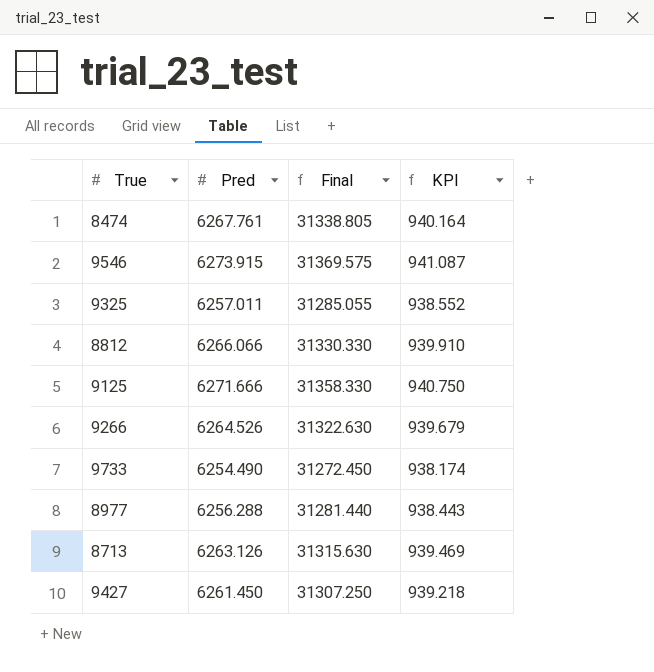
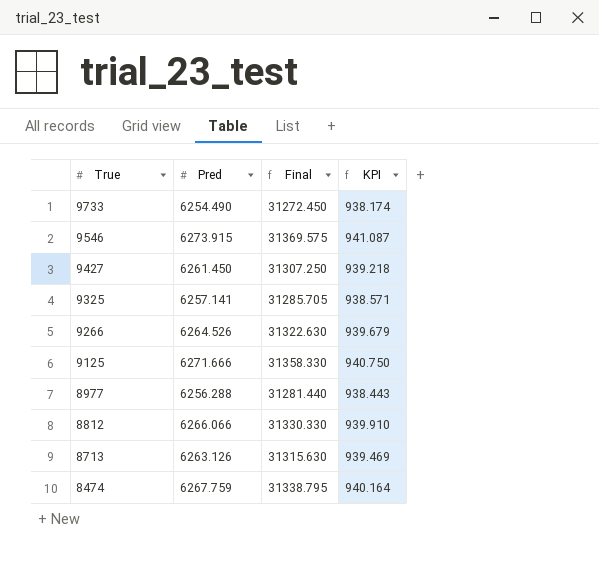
row order: none -> True descending
9325 | Pred: 6257.011 -> 6257.141
9325 | Final: 31285.055 -> 31285.705
9325 | KPI: 938.552 -> 938.571
8474 | Pred: 6267.761 -> 6267.759
8474 | Final: 31338.805 -> 31338.795

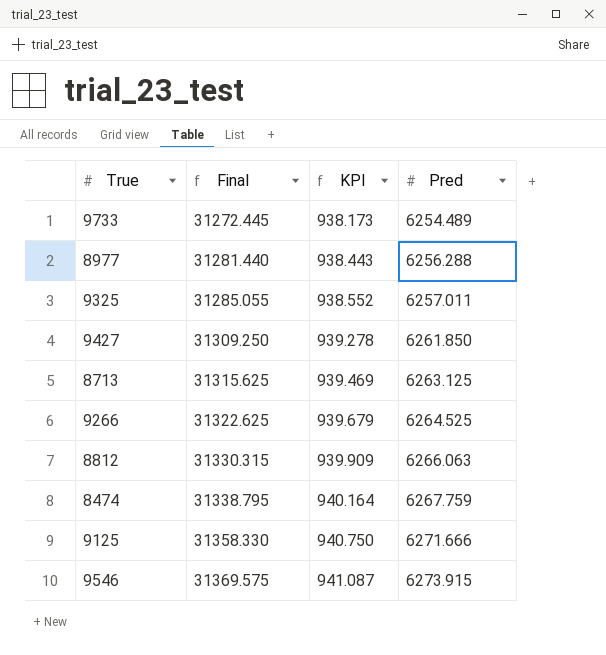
row order: True descending -> Final ascending
column Pred | position: 2 -> 4
9733 | Final: 31272.450 -> 31272.445
9733 | KPI: 938.174 -> 938.173
9733 | Pred: 6254.490 -> 6254.489
9325 | Final: 31285.705 -> 31285.055
9325 | KPI: 938.571 -> 938.552
9325 | Pred: 6257.141 -> 6257.011
9427 | Final: 31307.250 -> 31309.250
9427 | KPI: 939.218 -> 939.278
9427 | Pred: 6261.450 -> 6261.850
8713 | Final: 31315.630 -> 31315.625
8713 | Pred: 6263.126 -> 6263.125
9266 | Final: 31322.630 -> 31322.625
9266 | Pred: 6264.526 -> 6264.525
8812 | Final: 31330.330 -> 31330.315
8812 | KPI: 939.910 -> 939.909
8812 | Pred: 6266.066 -> 6266.063

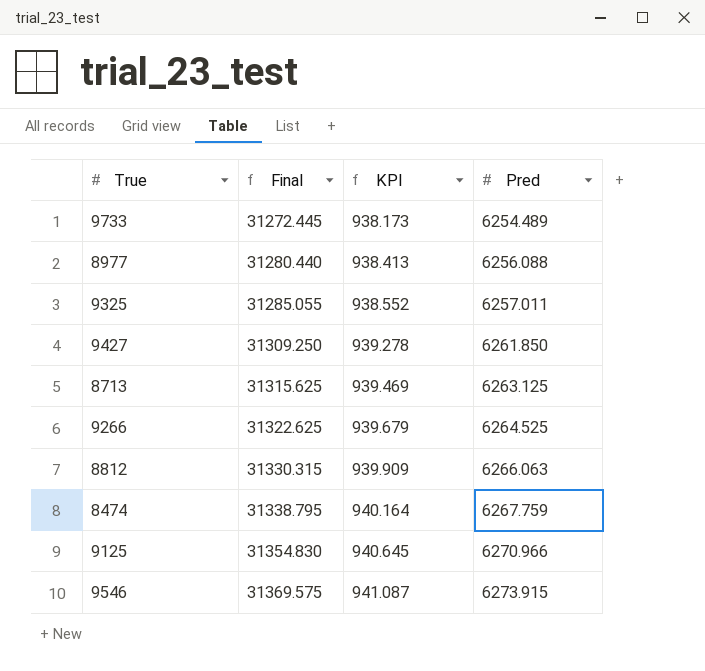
8977 | Final: 31281.440 -> 31280.440
8977 | KPI: 938.443 -> 938.413
8977 | Pred: 6256.288 -> 6256.088
9125 | Final: 31358.330 -> 31354.830
9125 | KPI: 940.750 -> 940.645
9125 | Pred: 6271.666 -> 6270.966

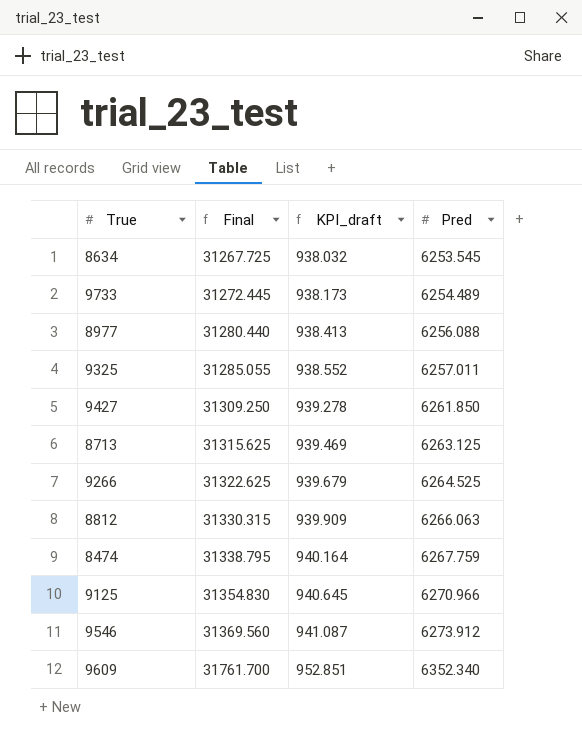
column name: KPI -> KPI_draft
row 8634: none -> 31267.725 | 938.032 | 6253.545
9546 | Final: 31369.575 -> 31369.560
9546 | Pred: 6273.915 -> 6273.912
row 9609: none -> 31761.700 | 952.851 | 6352.340

